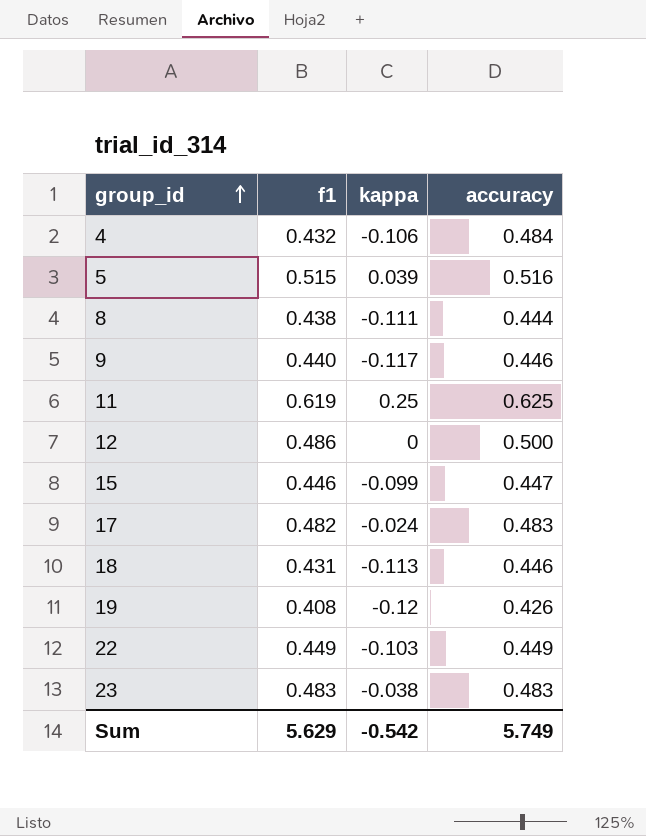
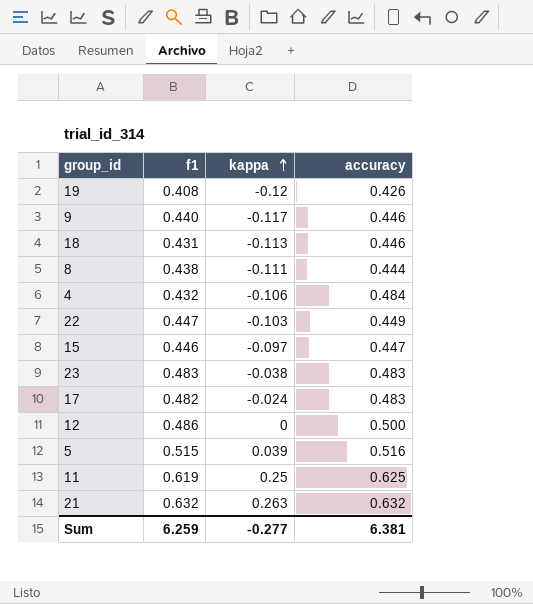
row order: group_id ascending -> kappa ascending
22 | f1: 0.449 -> 0.447
15 | kappa: -0.099 -> -0.097
row 21: none -> 0.632 | 0.263 | 0.632
Sum | f1: 5.629 -> 6.259
Sum | kappa: -0.542 -> -0.277
Sum | accuracy: 5.749 -> 6.381

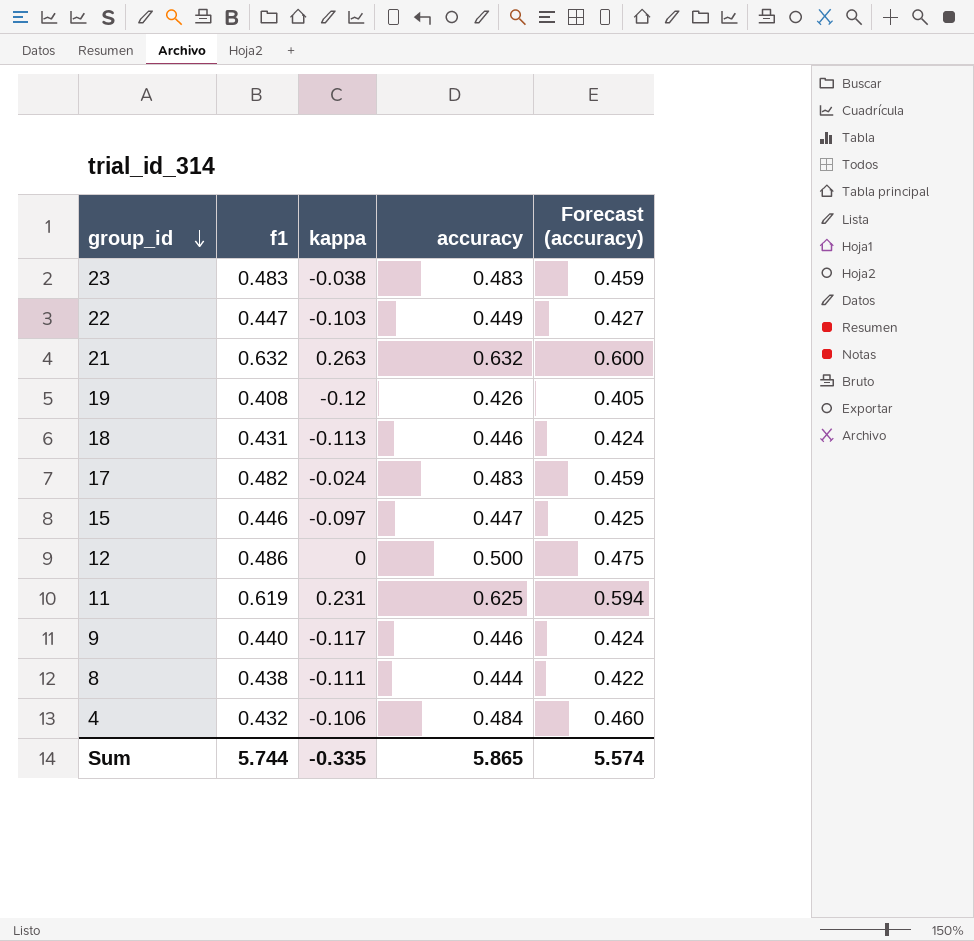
row order: kappa ascending -> group_id descending
column Forecast (accuracy) | formula: none -> [accuracy] * 0.95
row 5: 0.515 | 0.039 | 0.516 -> none
11 | kappa: 0.25 -> 0.231
Sum | f1: 6.259 -> 5.744
Sum | kappa: -0.277 -> -0.335
Sum | accuracy: 6.381 -> 5.865

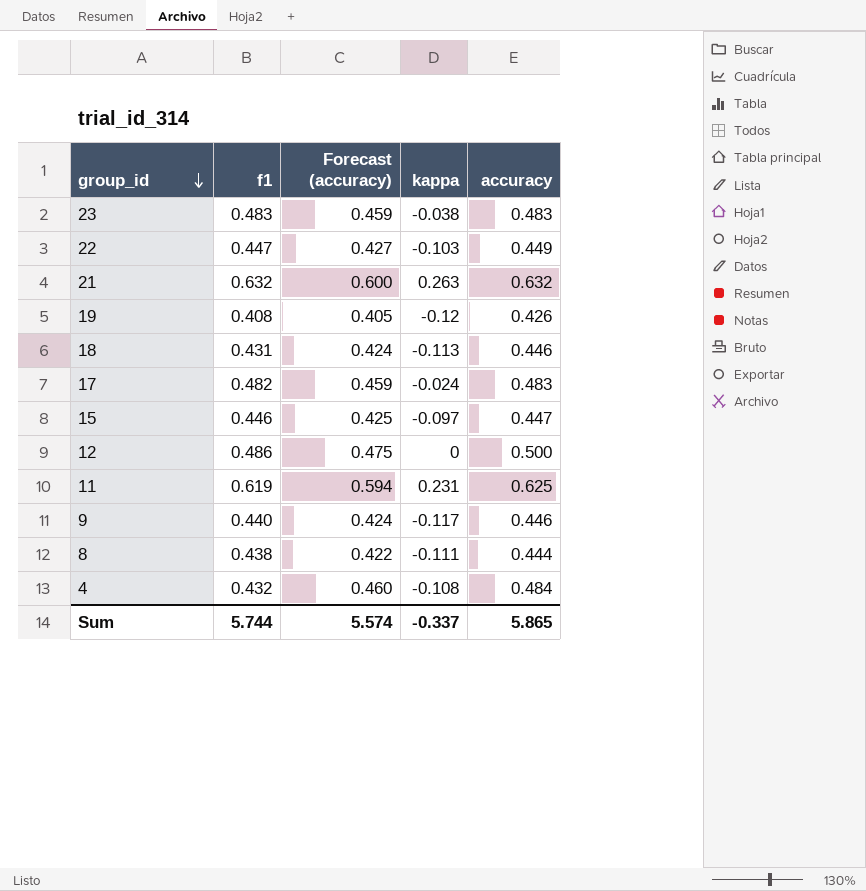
column Forecast (accuracy) | position: 5 -> 3
4 | kappa: -0.106 -> -0.108
Sum | kappa: -0.335 -> -0.337

